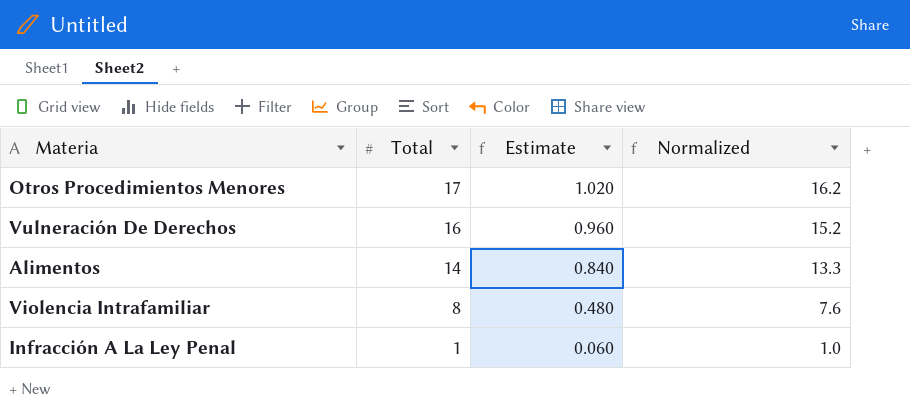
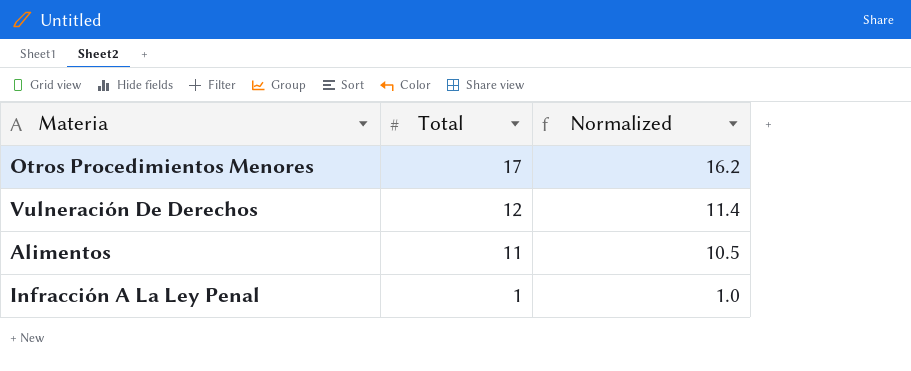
column Estimate | formula: [Total] * 0.06 -> none
row Violencia Intrafamiliar: 8 | 0.480 | 7.6 -> none
Vulneración De Derechos | Total: 16 -> 12
Vulneración De Derechos | Normalized: 15.2 -> 11.4
Alimentos | Total: 14 -> 11
Alimentos | Normalized: 13.3 -> 10.5

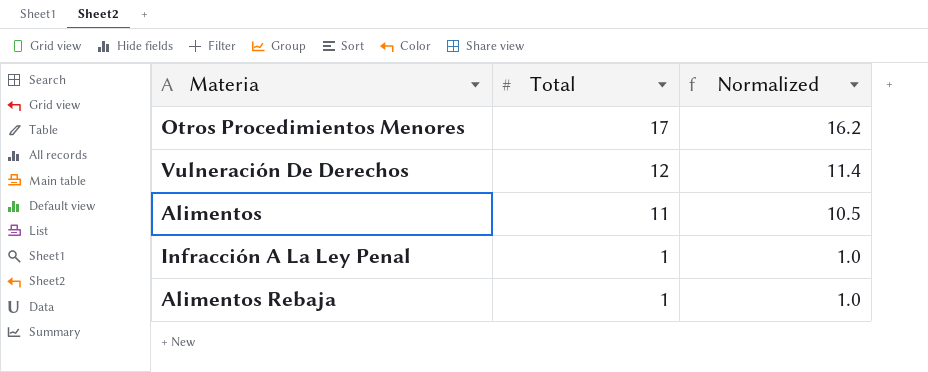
row Alimentos Rebaja: none -> 1 | 1.0

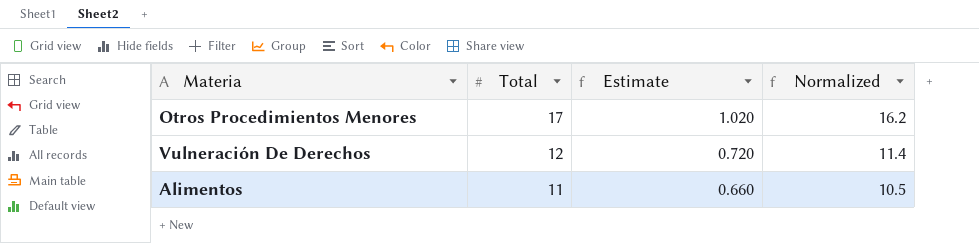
column Estimate | formula: none -> [Total] * 0.06
row Infracción A La Ley Penal: 1 | 1.0 -> none
row Alimentos Rebaja: 1 | 1.0 -> none

